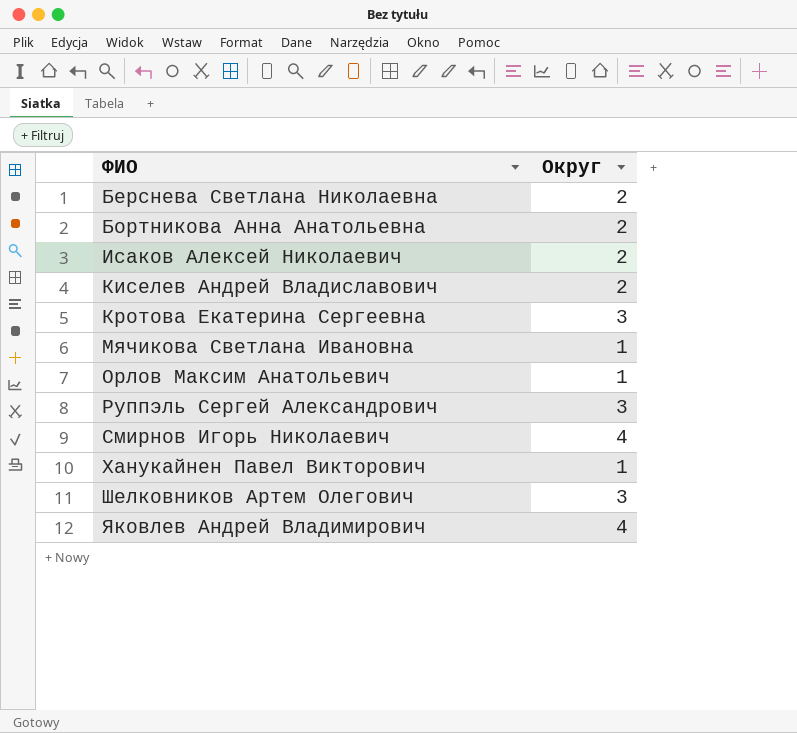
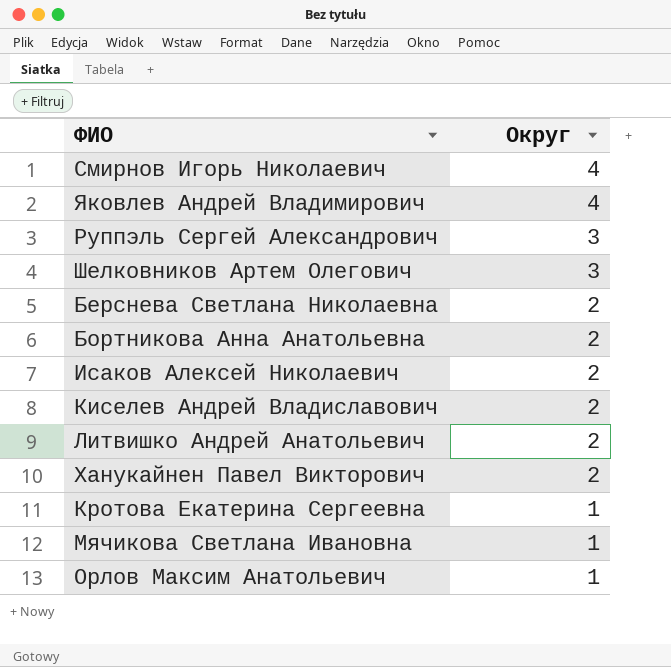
row order: ФИО ascending -> Округ descending
row Литвишко Андрей Анатольевич: none -> 2
Ханукайнен Павел Викторович | Округ: 1 -> 2
Кротова Екатерина Сергеевна | Округ: 3 -> 1

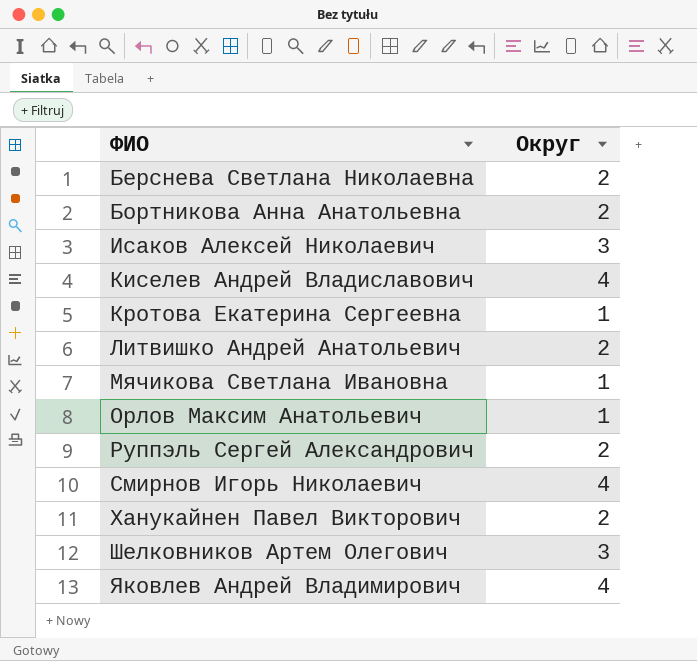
row order: Округ descending -> ФИО ascending
Исаков Алексей Николаевич | Округ: 2 -> 3
Киселев Андрей Владиславович | Округ: 2 -> 4
Руппэль Сергей Александрович | Округ: 3 -> 2

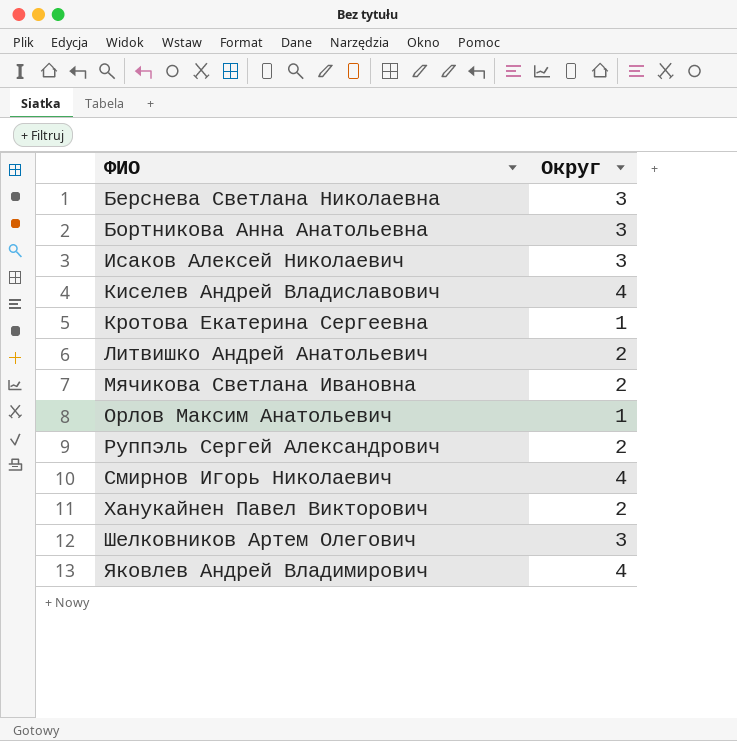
Берснева Светлана Николаевна | Округ: 2 -> 3
Бортникова Анна Анатольевна | Округ: 2 -> 3
Мячикова Светлана Ивановна | Округ: 1 -> 2

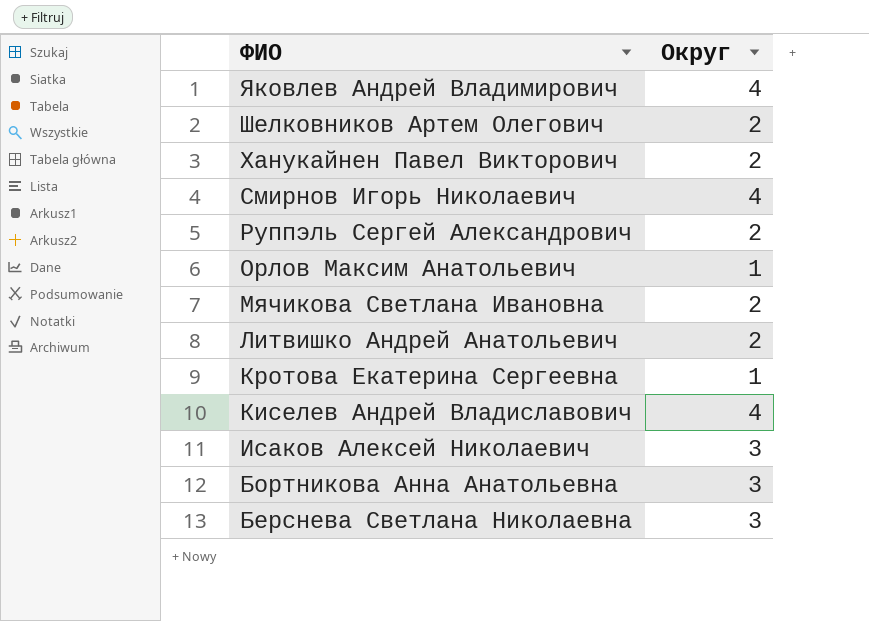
row order: ФИО ascending -> ФИО descending
Шелковников Артем Олегович | Округ: 3 -> 2

